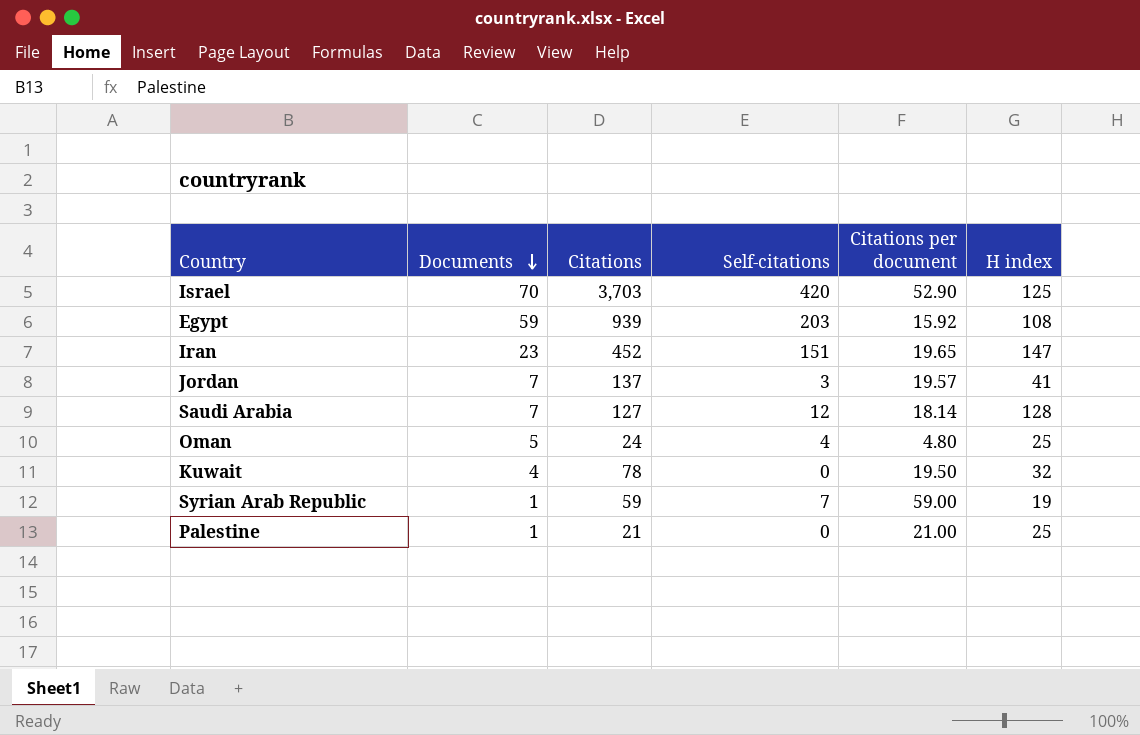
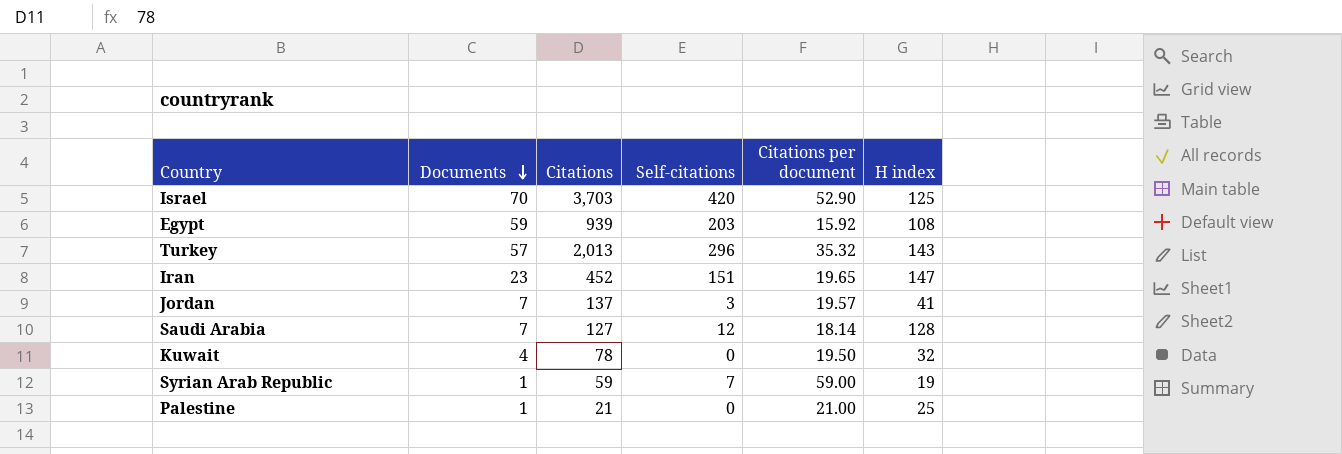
row Oman: 5 | 24 | 4 | 4.80 | 25 -> none
row Turkey: none -> 57 | 2,013 | 296 | 35.32 | 143

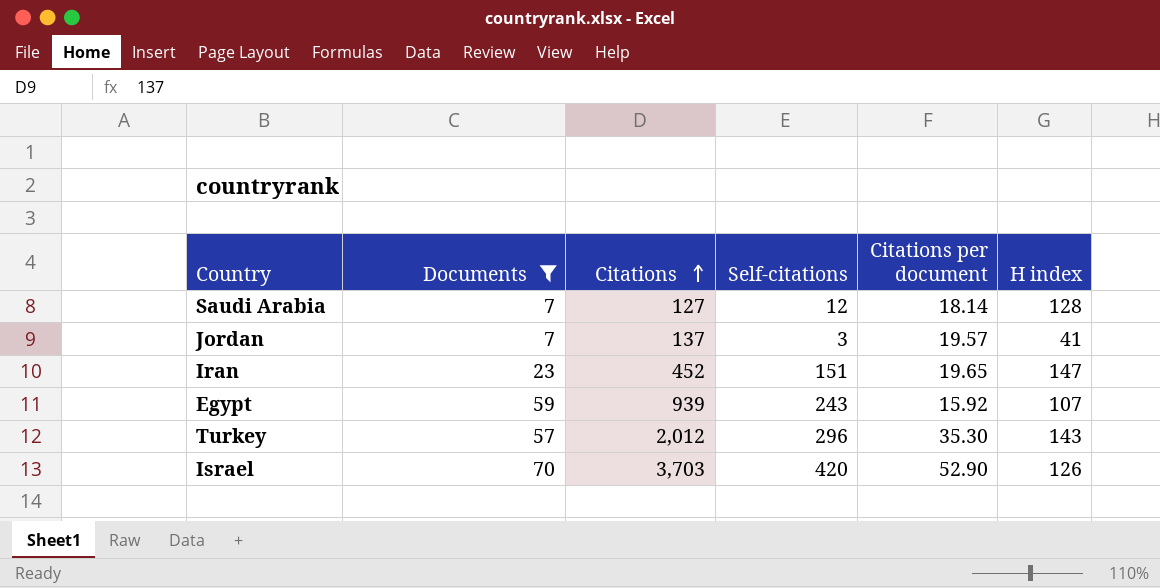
filter: none -> Documents >= 7
row order: Documents descending -> Citations ascending
Egypt | Self-citations: 203 -> 243
Egypt | H index: 108 -> 107
Turkey | Citations: 2,013 -> 2,012
Turkey | Citations per document: 35.32 -> 35.30
Israel | H index: 125 -> 126

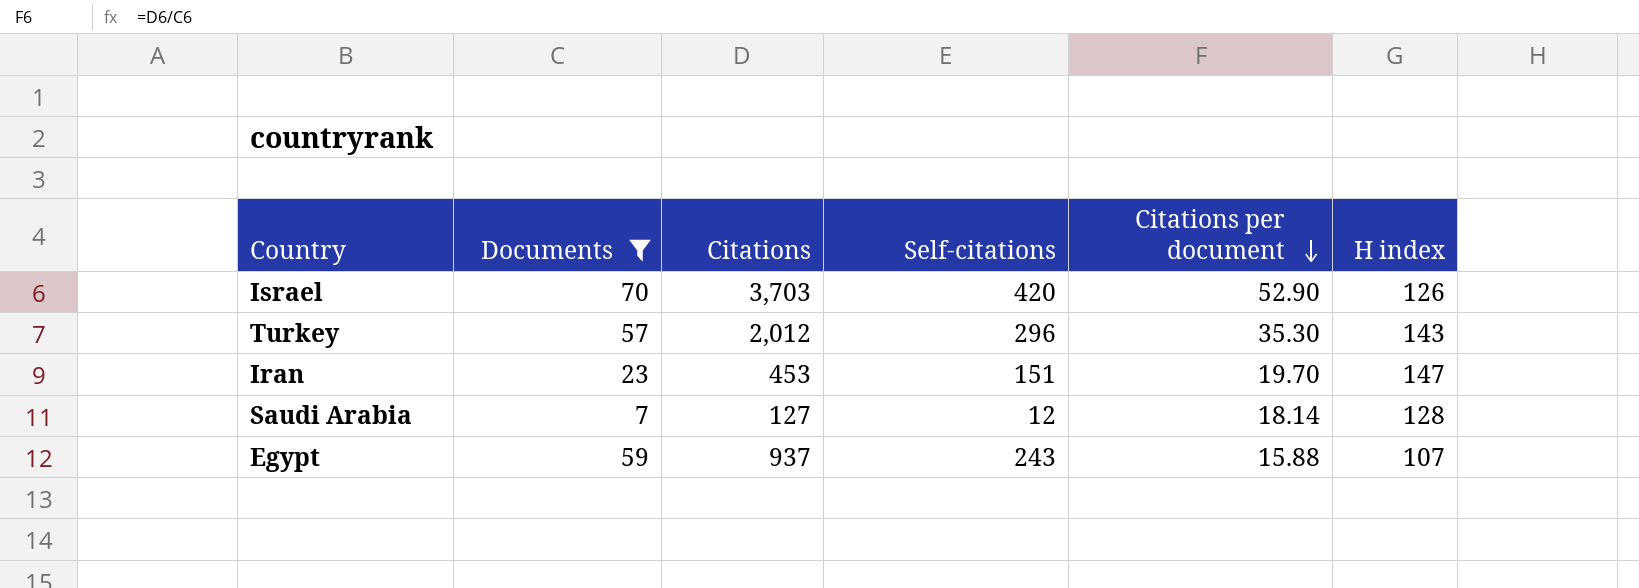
row order: Citations ascending -> Citations per document descending
row Jordan: 7 | 137 | 3 | 19.57 | 41 -> none
Iran | Citations: 452 -> 453
Iran | Citations per document: 19.65 -> 19.70
Egypt | Citations: 939 -> 937
Egypt | Citations per document: 15.92 -> 15.88

